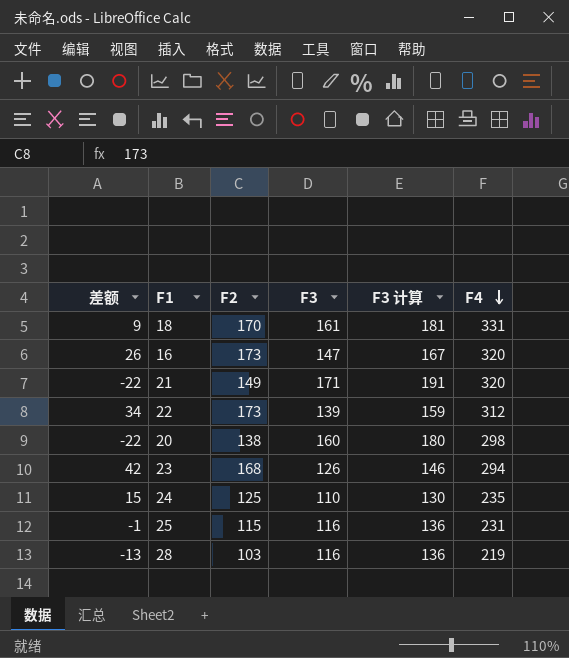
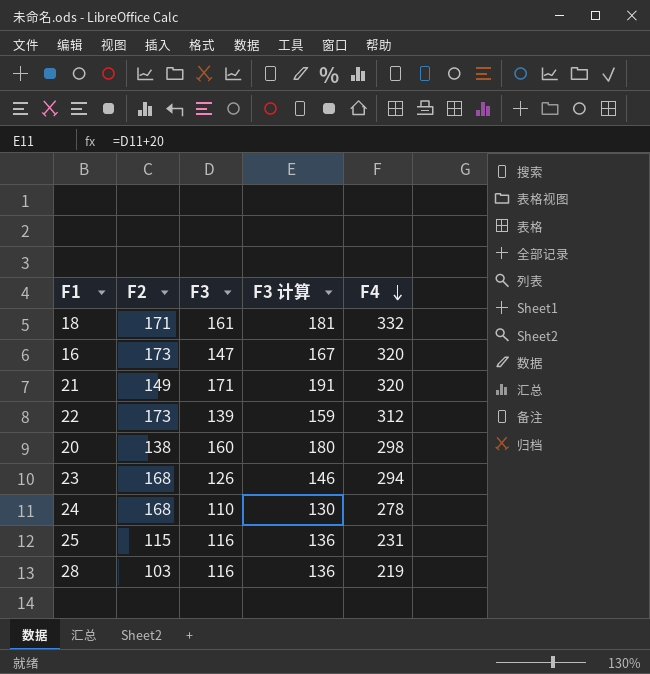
column 差额 | formula: [F2] - [F3] -> none
18 | F2: 170 -> 171
18 | F4: 331 -> 332
24 | F2: 125 -> 168
24 | F4: 235 -> 278

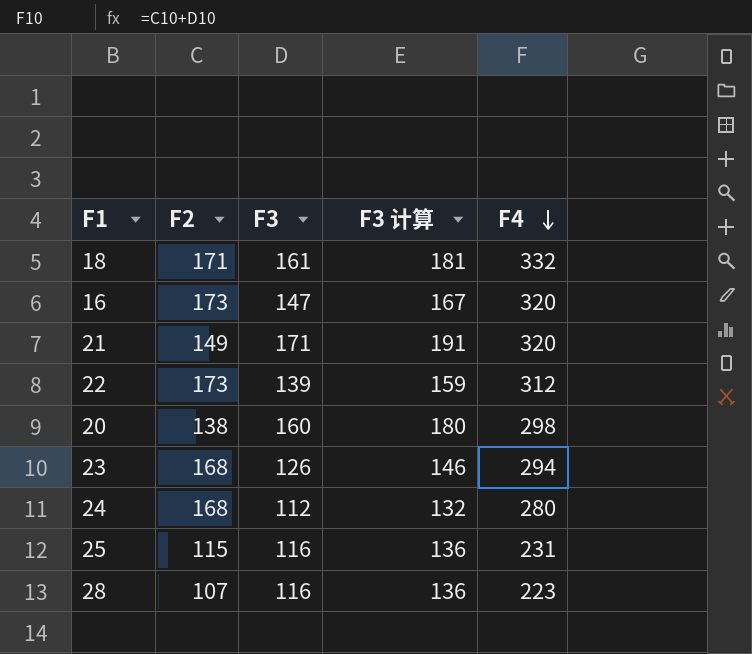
24 | F3: 110 -> 112
24 | F3 计算: 130 -> 132
24 | F4: 278 -> 280
28 | F2: 103 -> 107
28 | F4: 219 -> 223

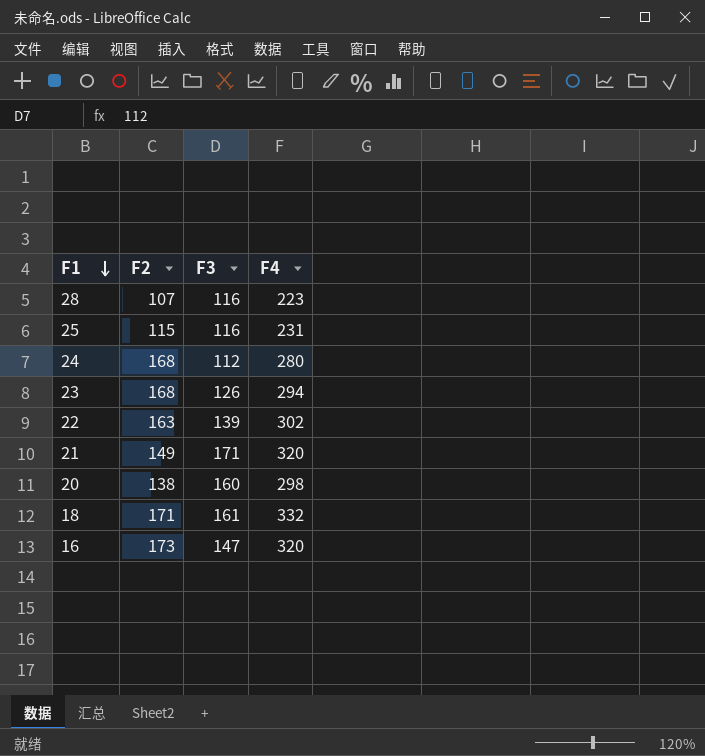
row order: F4 descending -> F1 descending
column F3 计算 | formula: [F3] + 20 -> none
22 | F2: 173 -> 163
22 | F4: 312 -> 302

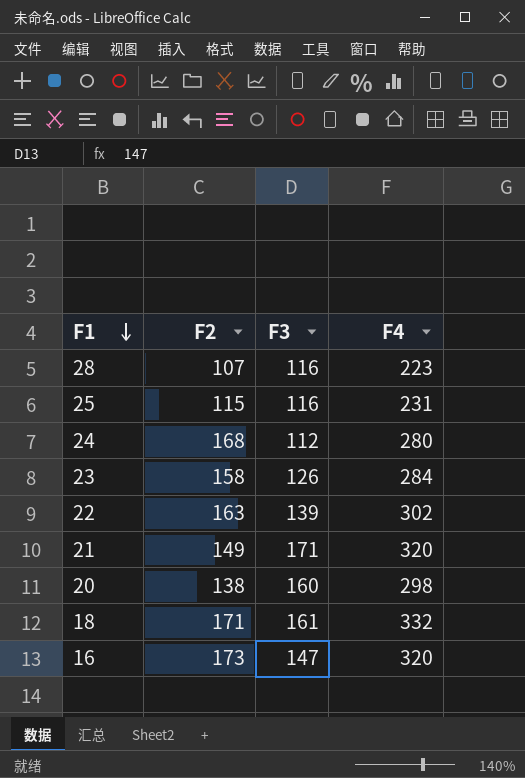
23 | F2: 168 -> 158
23 | F4: 294 -> 284

